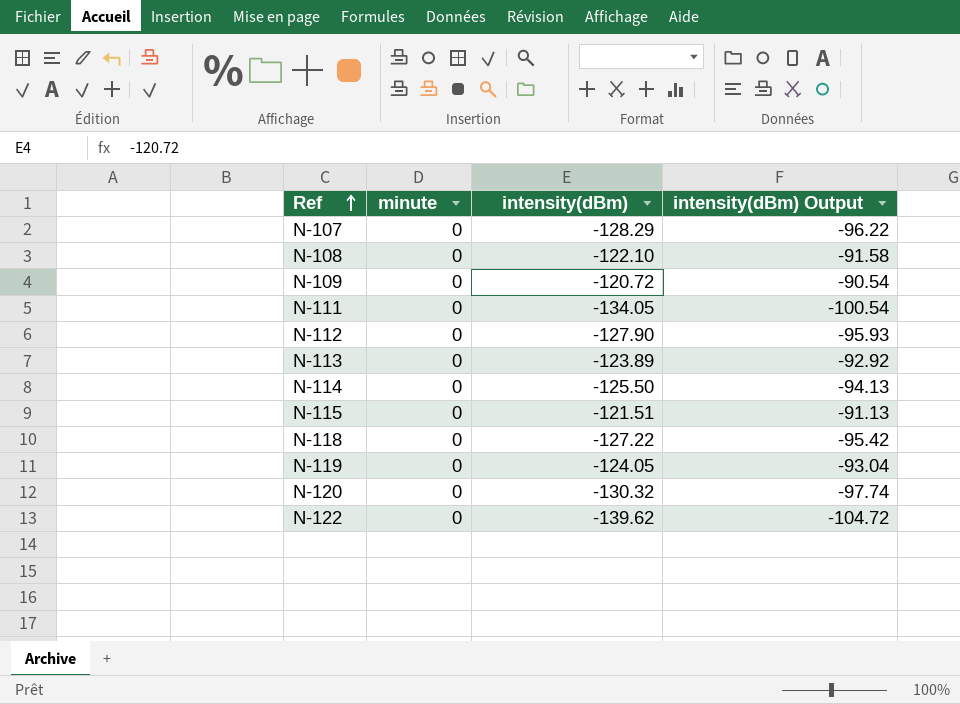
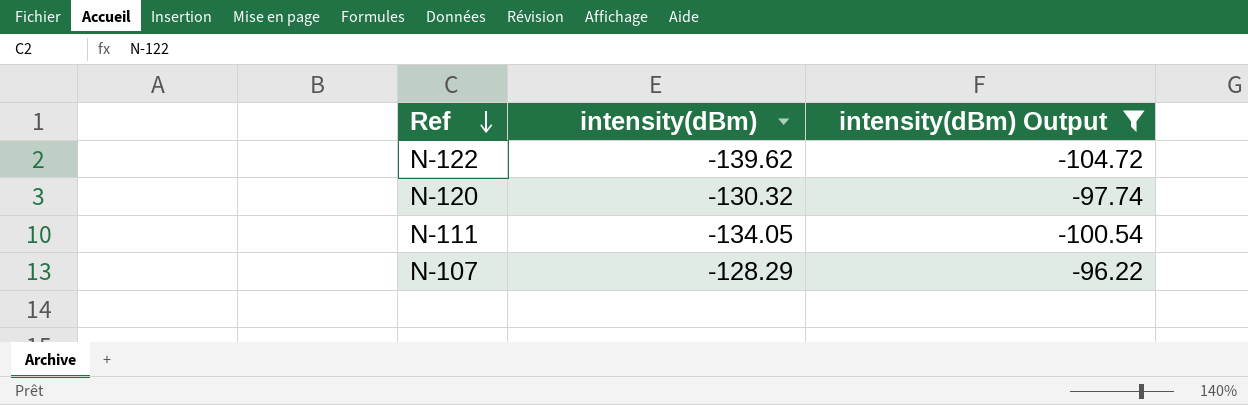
filter: none -> intensity(dBm) Output <= -96.22
row order: Ref ascending -> Ref descending
column minute | position: 2 -> none

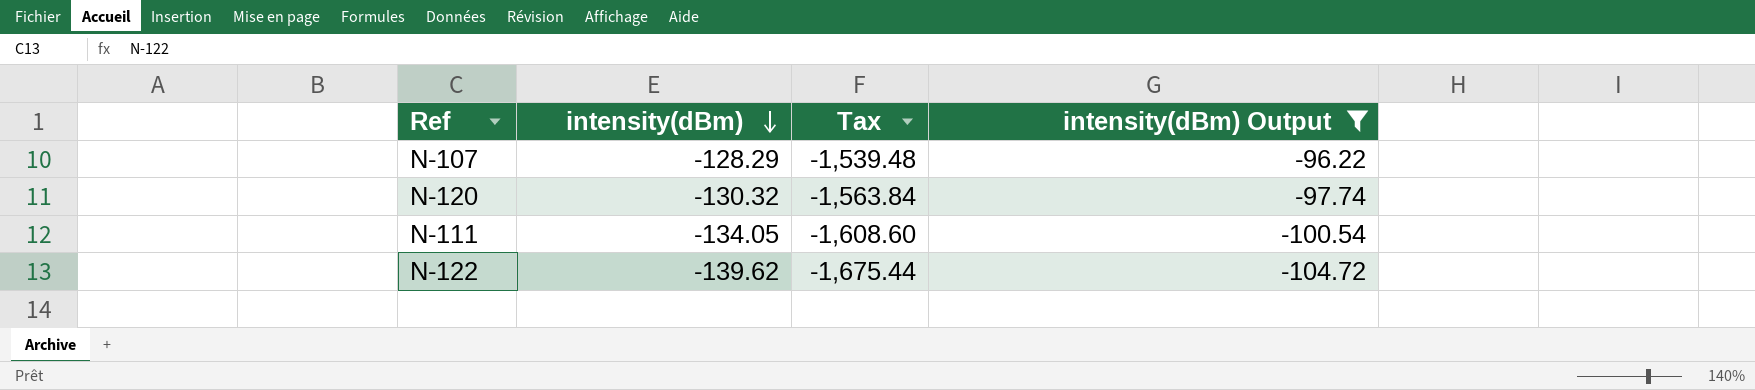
row order: Ref descending -> intensity(dBm) descending
column Tax | formula: none -> [intensity(dBm)] * 12

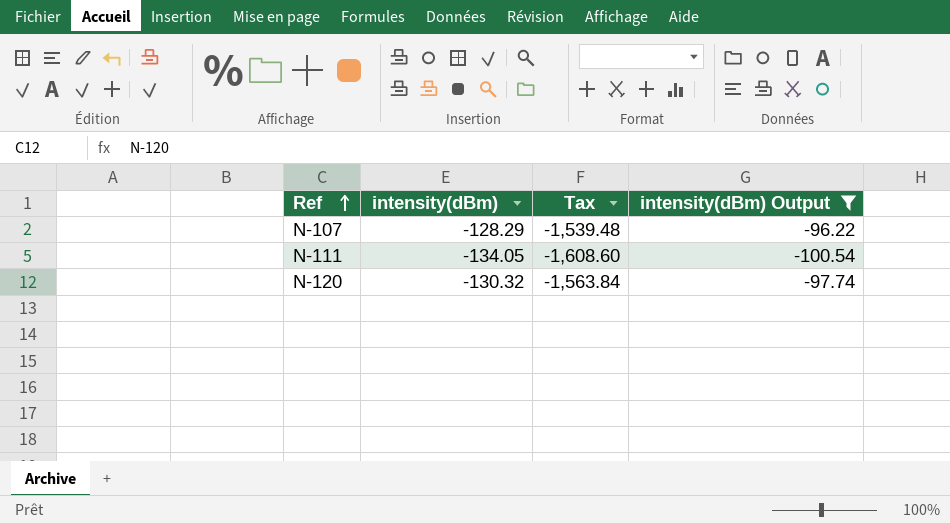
row order: intensity(dBm) descending -> Ref ascending
row N-122: -139.62 | -1,675.44 | -104.72 -> none

